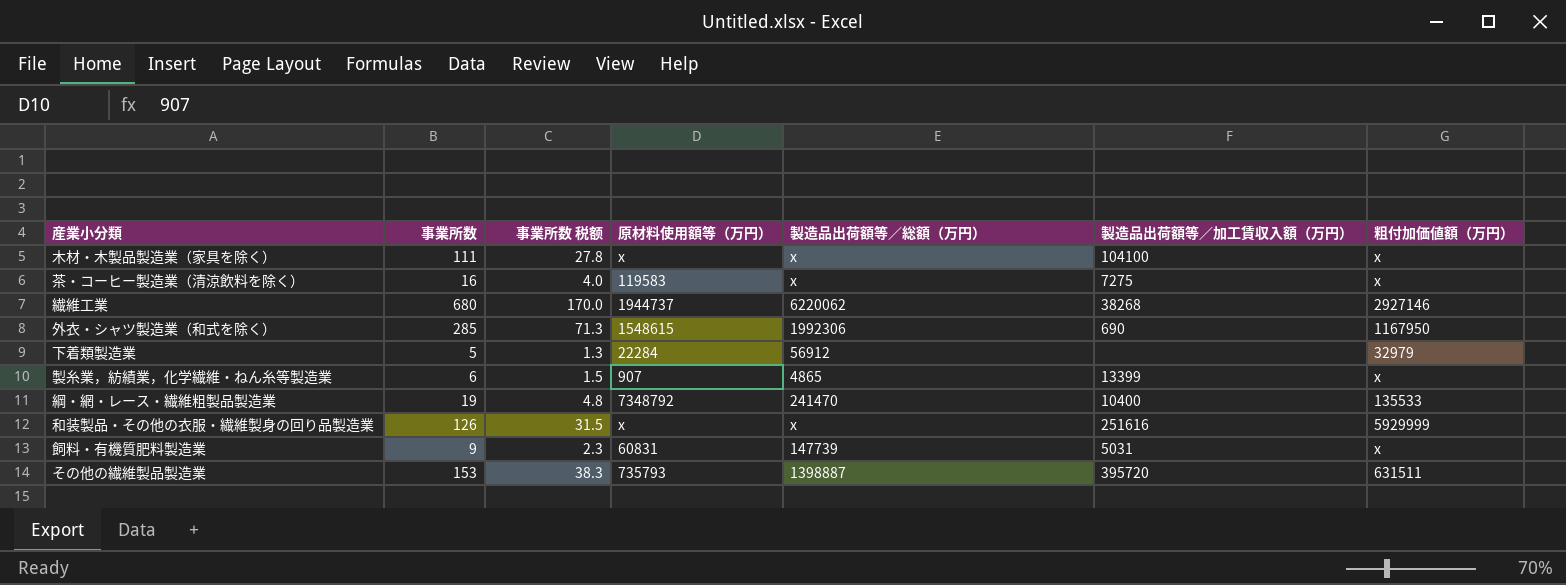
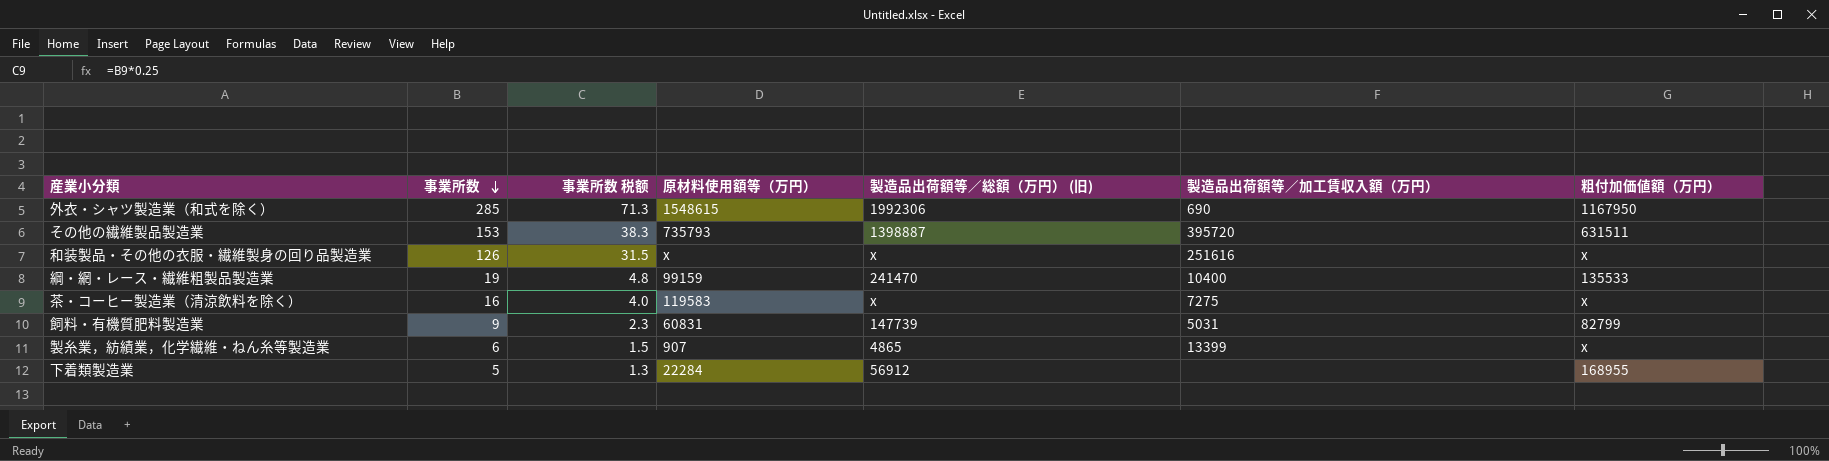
row order: none -> 事業所数 descending
column name: 製造品出荷額等／総額（万円） -> 製造品出荷額等／総額（万円） (旧)
row 木材・木製品製造業（家具を除く）: 111 | 27.8 | x | x | 104100 | x -> none
row 繊維工業: 680 | 170.0 | 1944737 | 6220062 | 38268 | 2927146 -> none
和装製品・その他の衣服・繊維製身の回り品製造業 | 粗付加価値額（万円）: 5929999 -> x
綱・網・レース・繊維粗製品製造業 | 原材料使用額等（万円）: 7348792 -> 99159
飼料・有機質肥料製造業 | 粗付加価値額（万円）: x -> 82799
下着類製造業 | 粗付加価値額（万円）: 32979 -> 168955

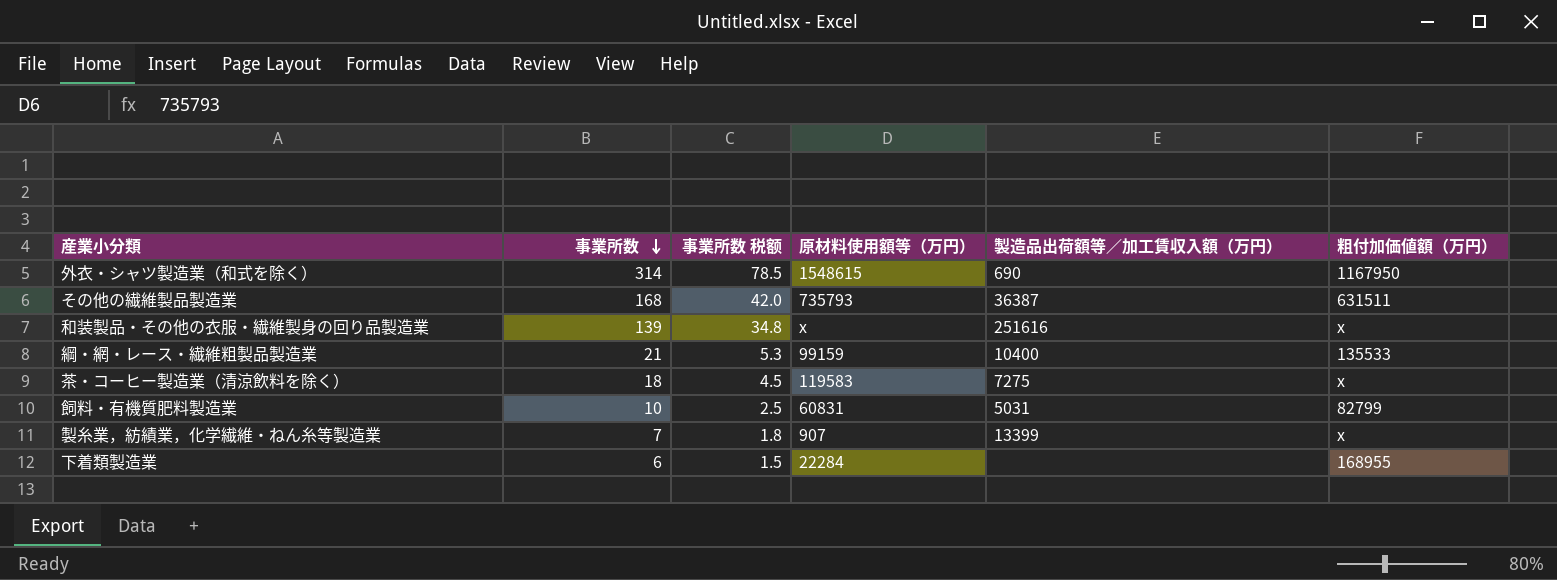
column 製造品出荷額等／総額（万円） (旧) | position: 5 -> none
外衣・シャツ製造業（和式を除く） | 事業所数: 285 -> 314
外衣・シャツ製造業（和式を除く） | 事業所数 税额: 71.3 -> 78.5
その他の繊維製品製造業 | 事業所数: 153 -> 168
その他の繊維製品製造業 | 事業所数 税额: 38.3 -> 42.0
その他の繊維製品製造業 | 製造品出荷額等／加工賃収入額（万円）: 395720 -> 36387
和装製品・その他の衣服・繊維製身の回り品製造業 | 事業所数: 126 -> 139
和装製品・その他の衣服・繊維製身の回り品製造業 | 事業所数 税额: 31.5 -> 34.8
綱・網・レース・繊維粗製品製造業 | 事業所数: 19 -> 21
綱・網・レース・繊維粗製品製造業 | 事業所数 税额: 4.8 -> 5.3
茶・コーヒー製造業（清涼飲料を除く） | 事業所数: 16 -> 18
茶・コーヒー製造業（清涼飲料を除く） | 事業所数 税额: 4.0 -> 4.5
飼料・有機質肥料製造業 | 事業所数: 9 -> 10
飼料・有機質肥料製造業 | 事業所数 税额: 2.3 -> 2.5
製糸業，紡績業，化学繊維・ねん糸等製造業 | 事業所数: 6 -> 7
製糸業，紡績業，化学繊維・ねん糸等製造業 | 事業所数 税额: 1.5 -> 1.8
下着類製造業 | 事業所数: 5 -> 6
下着類製造業 | 事業所数 税额: 1.3 -> 1.5

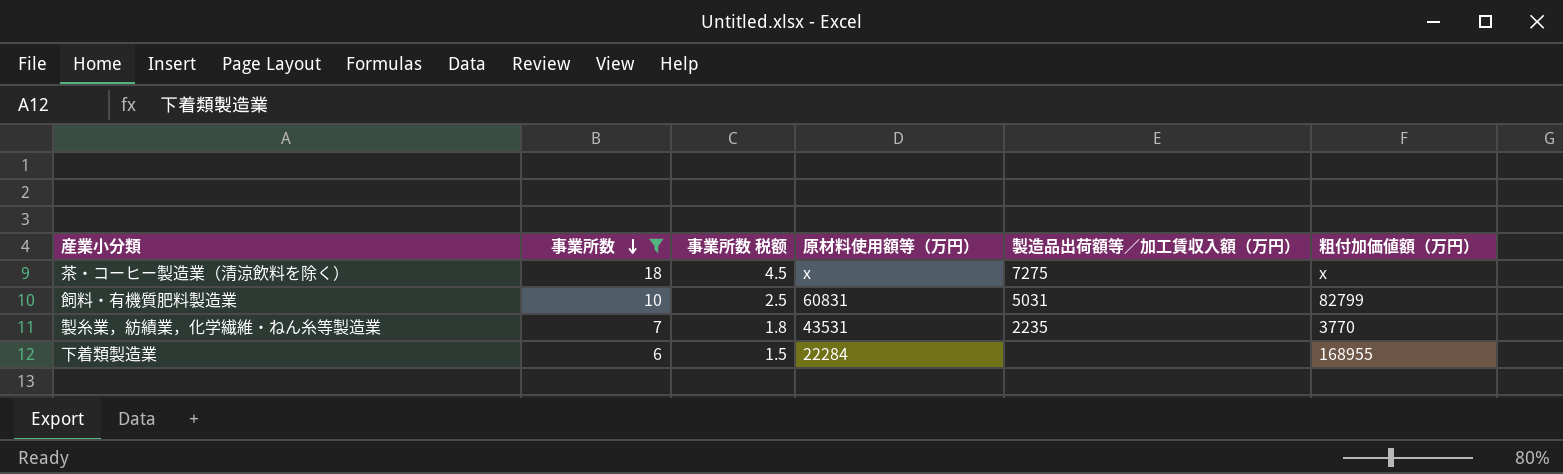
filter: none -> 事業所数 <= 18
茶・コーヒー製造業（清涼飲料を除く） | 原材料使用額等（万円）: 119583 -> x
製糸業，紡績業，化学繊維・ねん糸等製造業 | 原材料使用額等（万円）: 907 -> 43531
製糸業，紡績業，化学繊維・ねん糸等製造業 | 製造品出荷額等／加工賃収入額（万円）: 13399 -> 2235
製糸業，紡績業，化学繊維・ねん糸等製造業 | 粗付加価値額（万円）: x -> 3770

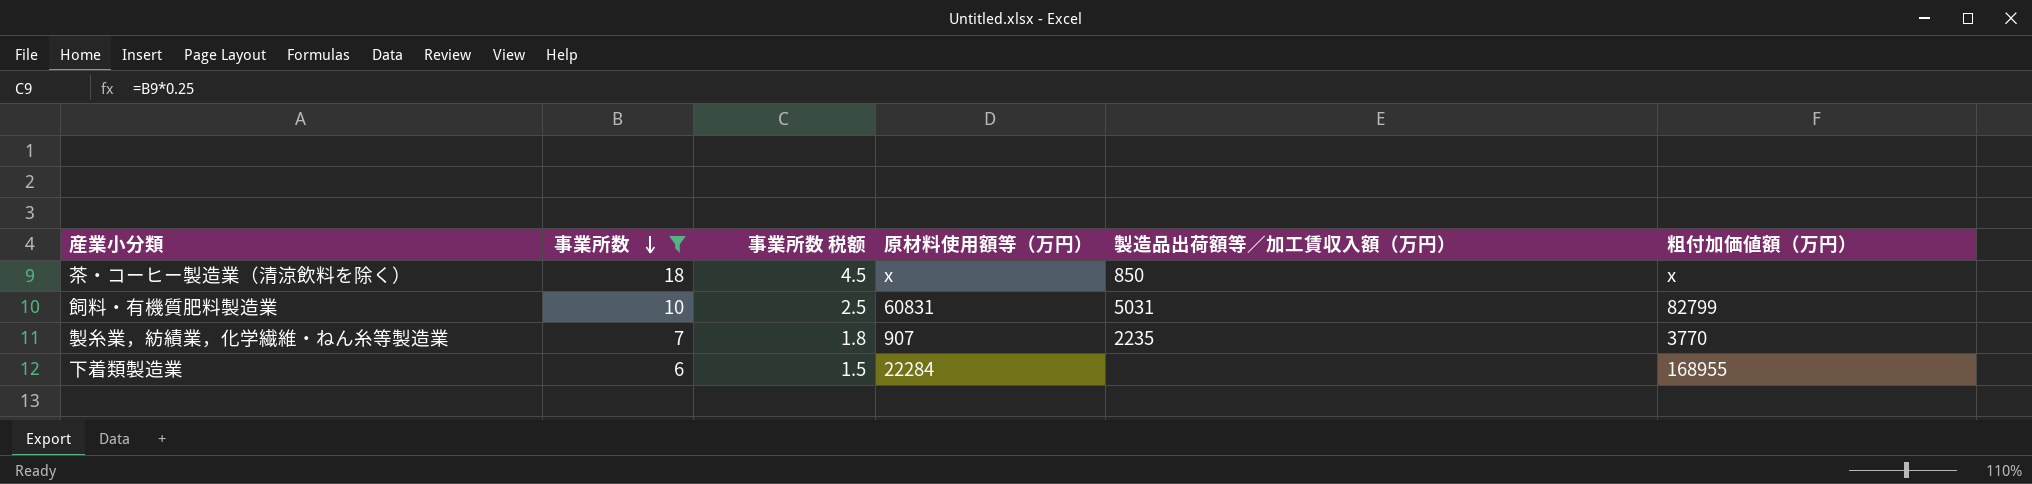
茶・コーヒー製造業（清涼飲料を除く） | 製造品出荷額等／加工賃収入額（万円）: 7275 -> 850
製糸業，紡績業，化学繊維・ねん糸等製造業 | 原材料使用額等（万円）: 43531 -> 907

